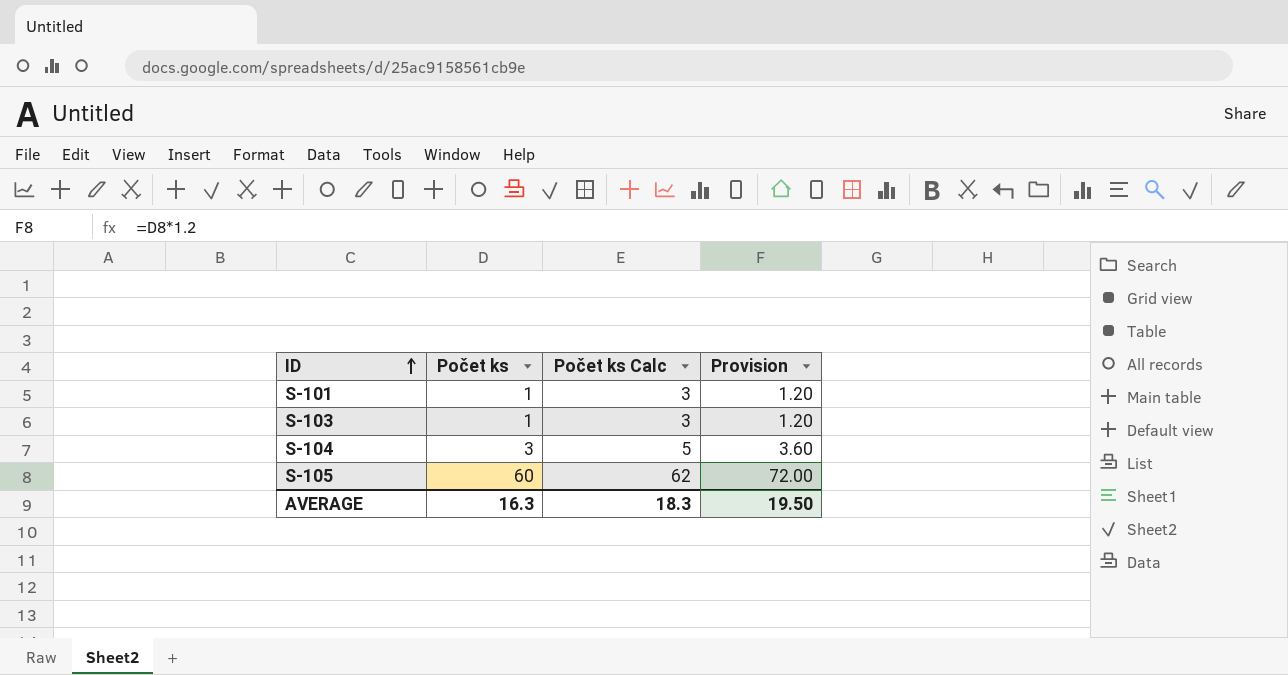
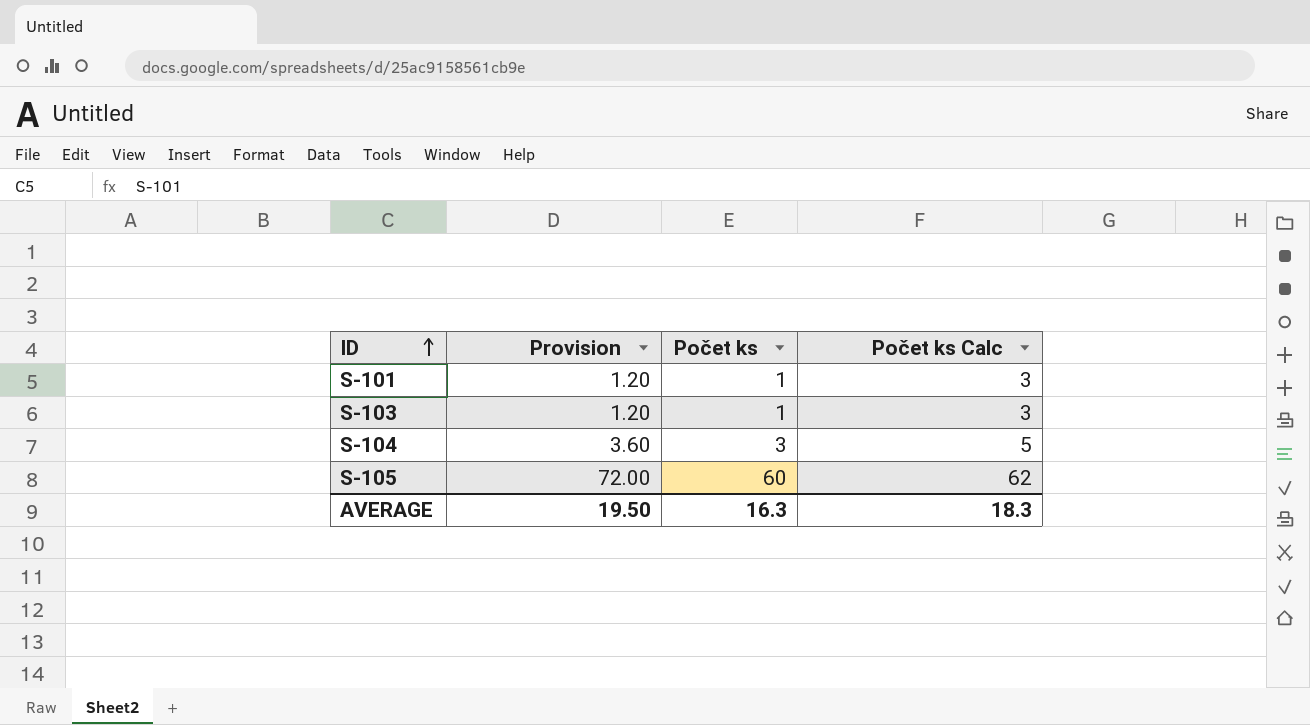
column Provision | position: 4 -> 2

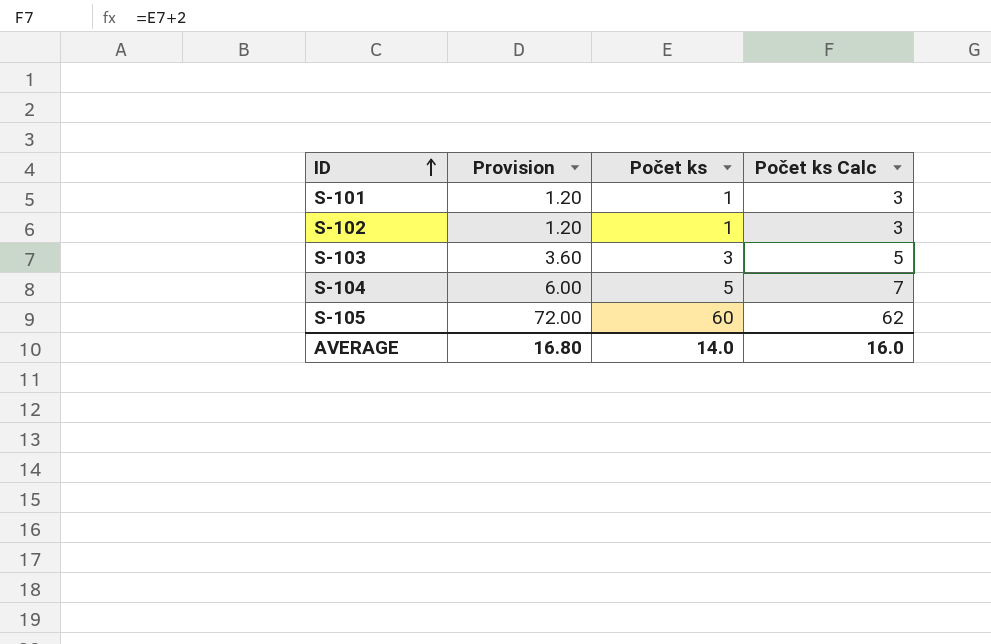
row S-102: none -> 1.20 | 1 | 3
S-103 | Provision: 1.20 -> 3.60
S-103 | Počet ks: 1 -> 3
S-103 | Počet ks Calc: 3 -> 5
S-104 | Provision: 3.60 -> 6.00
S-104 | Počet ks: 3 -> 5
S-104 | Počet ks Calc: 5 -> 7
AVERAGE | Provision: 19.50 -> 16.80
AVERAGE | Počet ks: 16.3 -> 14.0
AVERAGE | Počet ks Calc: 18.3 -> 16.0

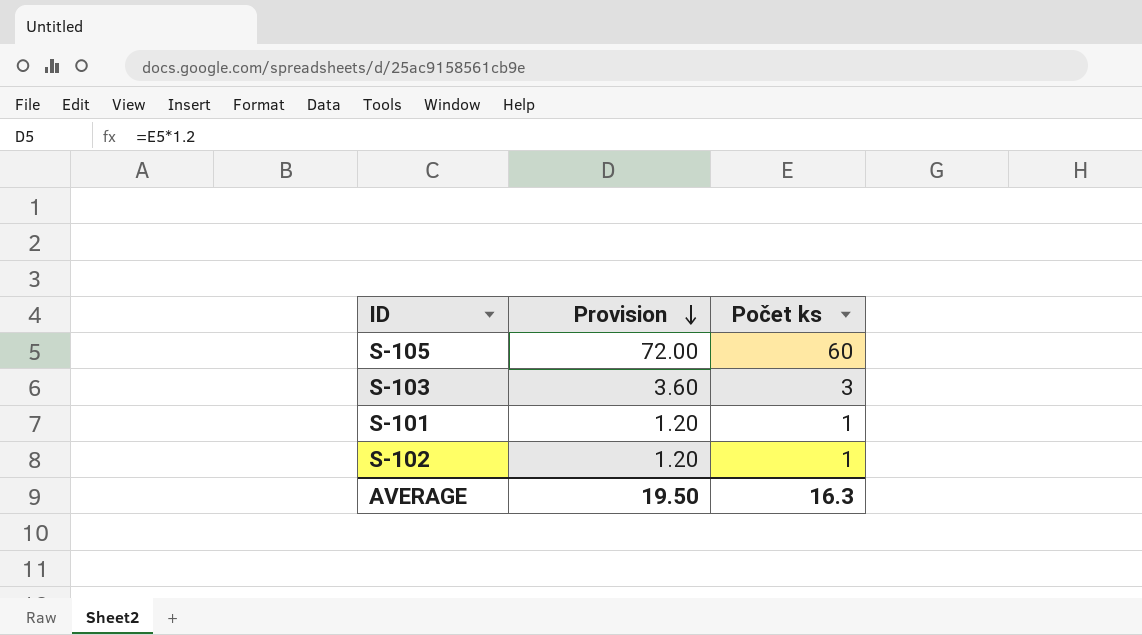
row order: ID ascending -> Provision descending
column Počet ks Calc | formula: [Počet ks] + 2 -> none
row S-104: 6.00 | 5 | 7 -> none
AVERAGE | Provision: 16.80 -> 19.50
AVERAGE | Počet ks: 14.0 -> 16.3

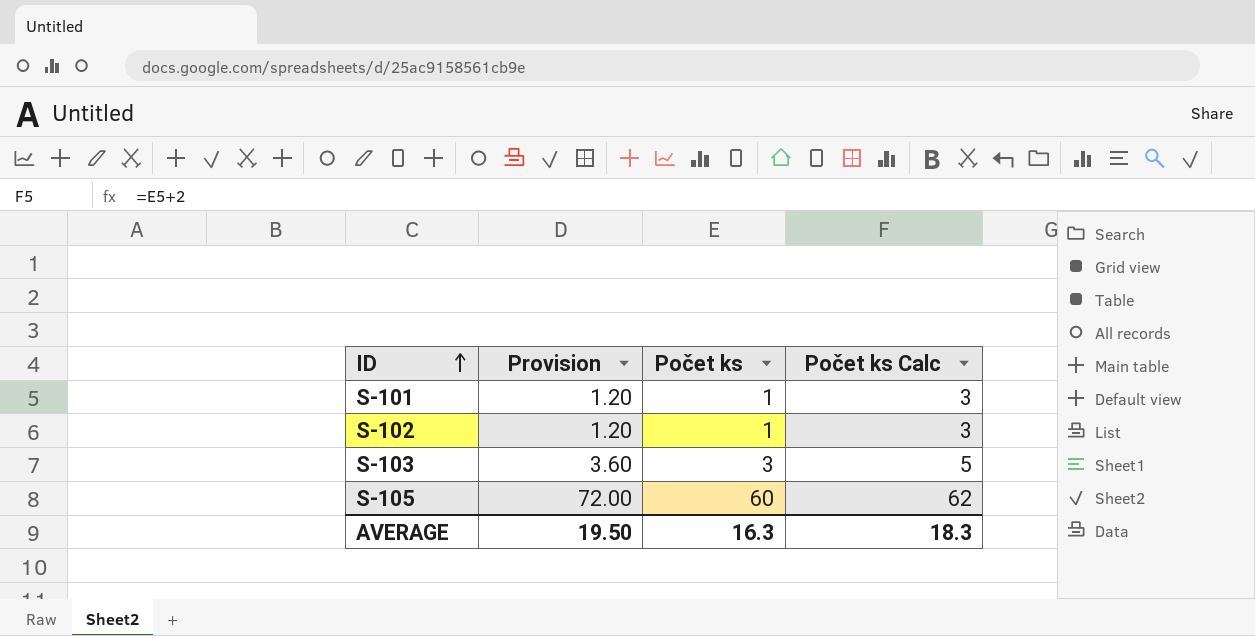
row order: Provision descending -> ID ascending
column Počet ks Calc | formula: none -> [Počet ks] + 2

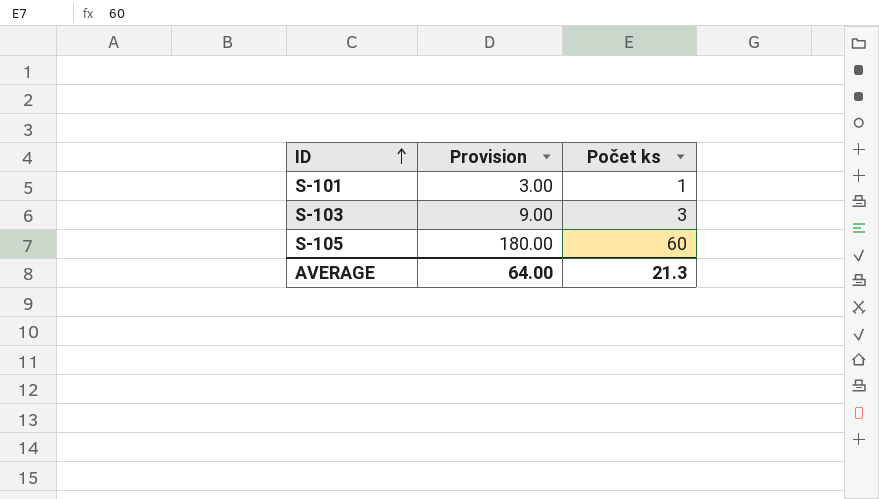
column Počet ks Calc | formula: [Počet ks] + 2 -> none
column Provision | formula: [Počet ks] * 1.2 -> [Počet ks] * 3
row S-102: 1.20 | 1 | 3 -> none
AVERAGE | Provision: 19.50 -> 64.00
AVERAGE | Počet ks: 16.3 -> 21.3

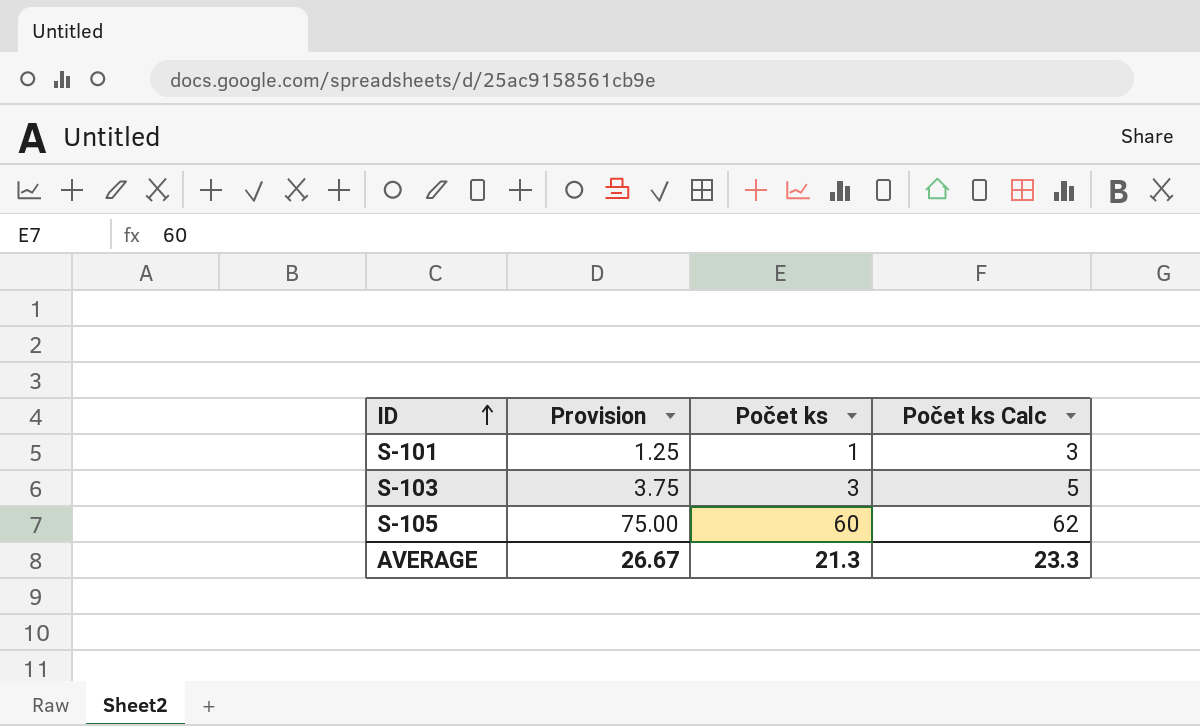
column Provision | formula: [Počet ks] * 3 -> [Počet ks] * 1.25
column Počet ks Calc | formula: none -> [Počet ks] + 2
AVERAGE | Provision: 64.00 -> 26.67

